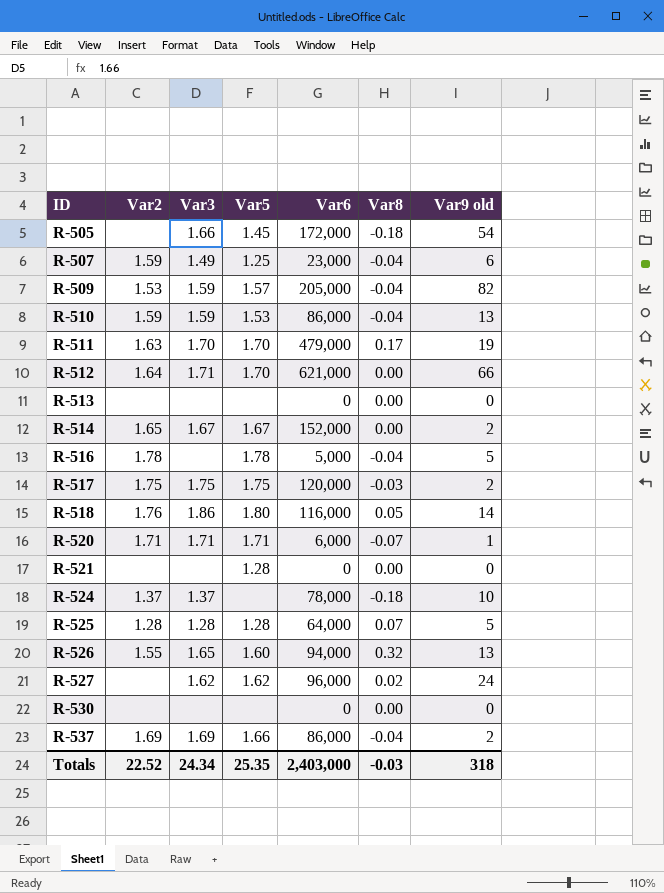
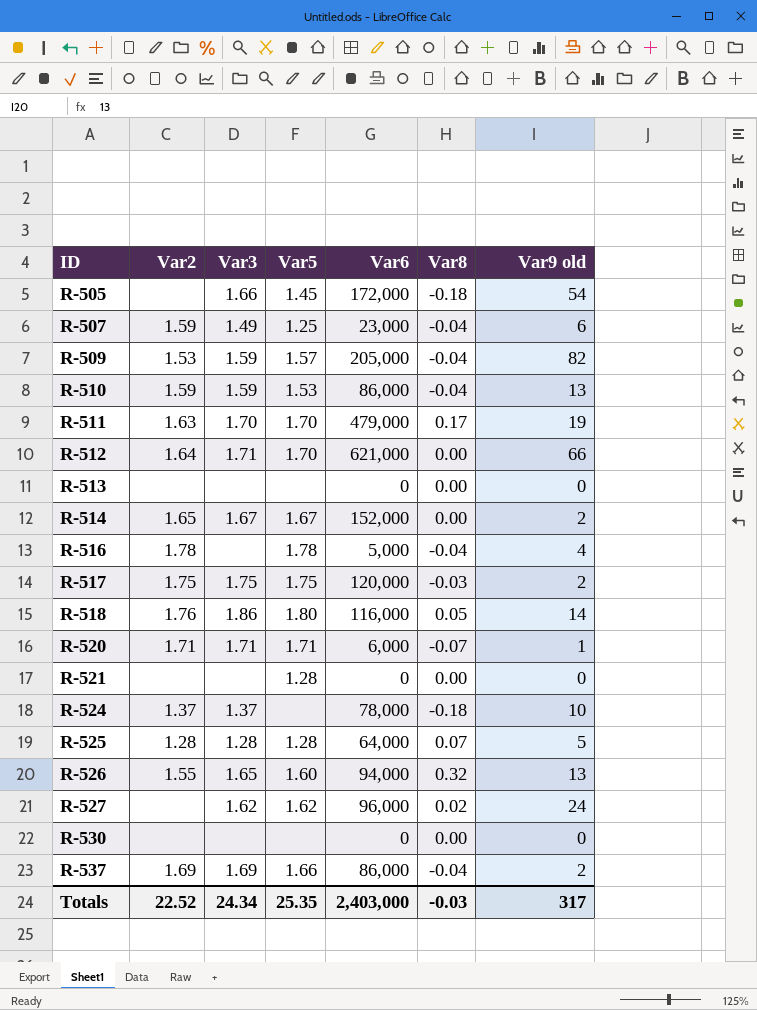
R-516 | Var9 old: 5 -> 4
Totals | Var9 old: 318 -> 317

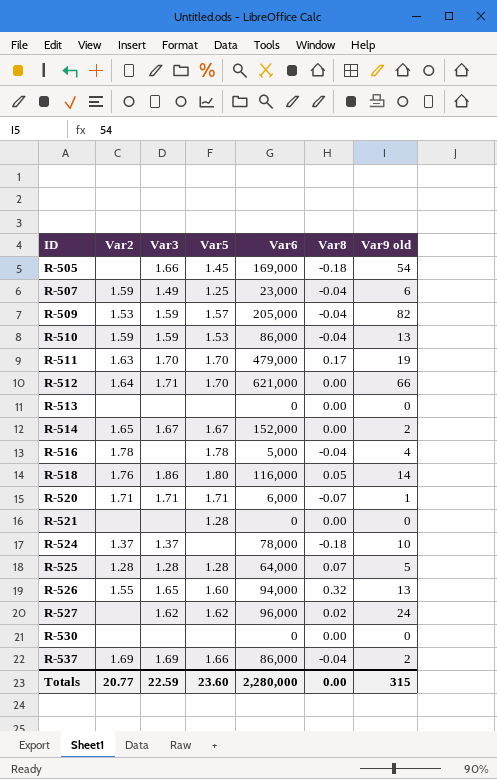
row R-517: 1.75 | 1.75 | 1.75 | 120,000 | -0.03 | 2 -> none
R-505 | Var6: 172,000 -> 169,000
Totals | Var2: 22.52 -> 20.77
Totals | Var3: 24.34 -> 22.59
Totals | Var5: 25.35 -> 23.60
Totals | Var6: 2,403,000 -> 2,280,000
Totals | Var8: -0.03 -> 0.00
Totals | Var9 old: 317 -> 315

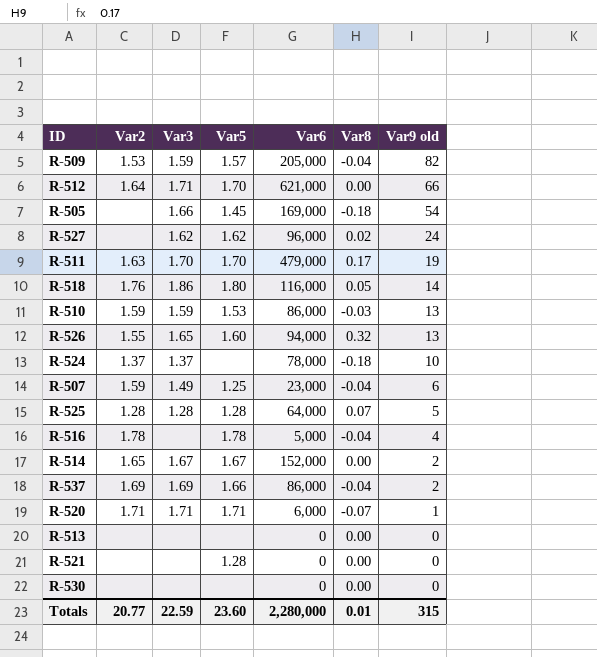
row order: ID ascending -> Var9 old descending
R-510 | Var8: -0.04 -> -0.03
Totals | Var8: 0.00 -> 0.01

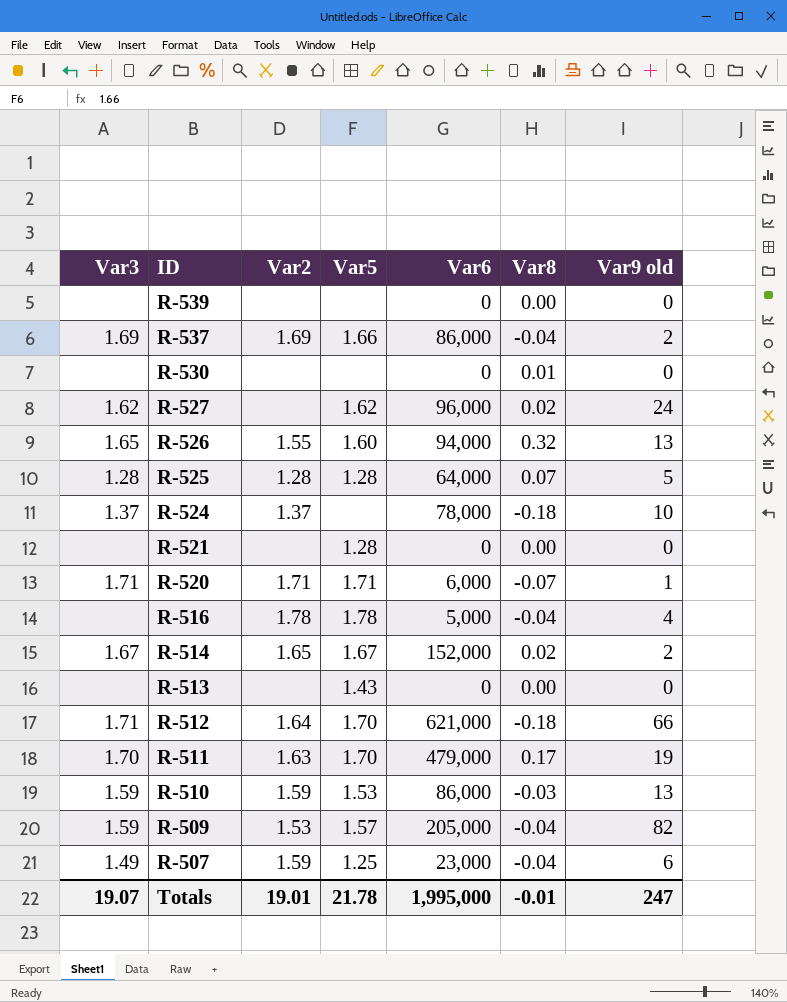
row order: Var9 old descending -> ID descending
column Var3 | position: 3 -> 1
row R-505: none | 1.66 | 1.45 | 169,000 | -0.18 | 54 -> none
row R-518: 1.76 | 1.86 | 1.80 | 116,000 | 0.05 | 14 -> none
row R-539: none -> none | none | none | 0 | 0.00 | 0
R-530 | Var8: 0.00 -> 0.01
R-514 | Var8: 0.00 -> 0.02
R-513 | Var5: none -> 1.43
R-512 | Var8: 0.00 -> -0.18
Totals | Var3: 22.59 -> 19.07
Totals | Var2: 20.77 -> 19.01
Totals | Var5: 23.60 -> 21.78
Totals | Var6: 2,280,000 -> 1,995,000
Totals | Var8: 0.01 -> -0.01
Totals | Var9 old: 315 -> 247

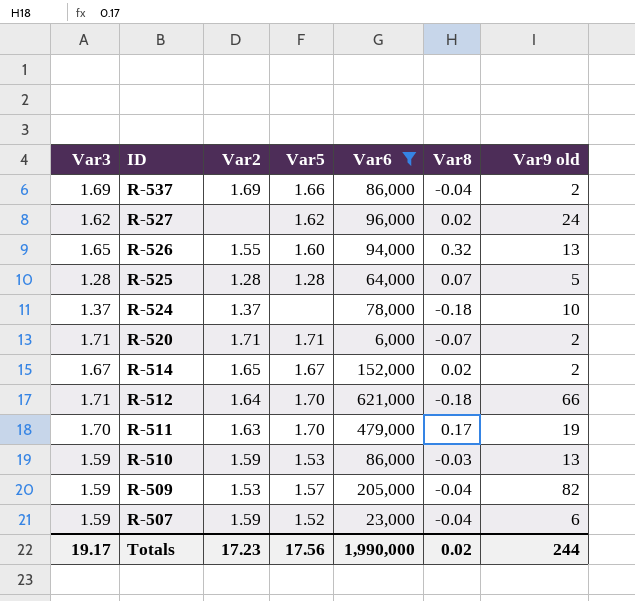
filter: none -> Var6 >= 6,000
R-520 | Var9 old: 1 -> 2
R-507 | Var3: 1.49 -> 1.59
R-507 | Var5: 1.25 -> 1.52
Totals | Var3: 19.07 -> 19.17
Totals | Var2: 19.01 -> 17.23
Totals | Var5: 21.78 -> 17.56
Totals | Var6: 1,995,000 -> 1,990,000
Totals | Var8: -0.01 -> 0.02
Totals | Var9 old: 247 -> 244

